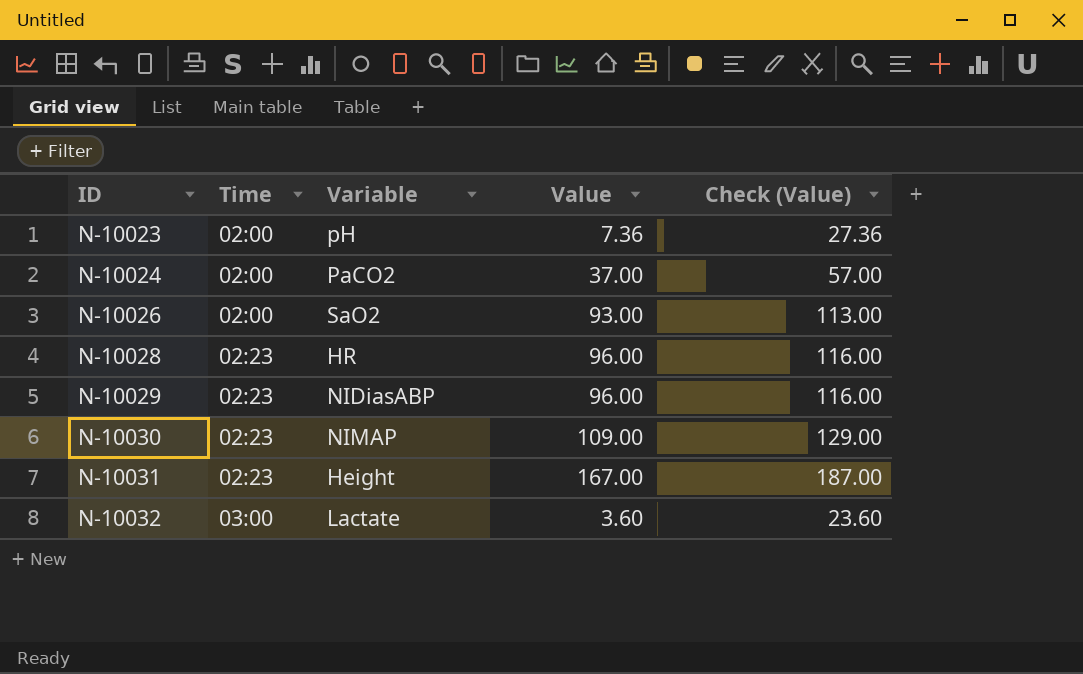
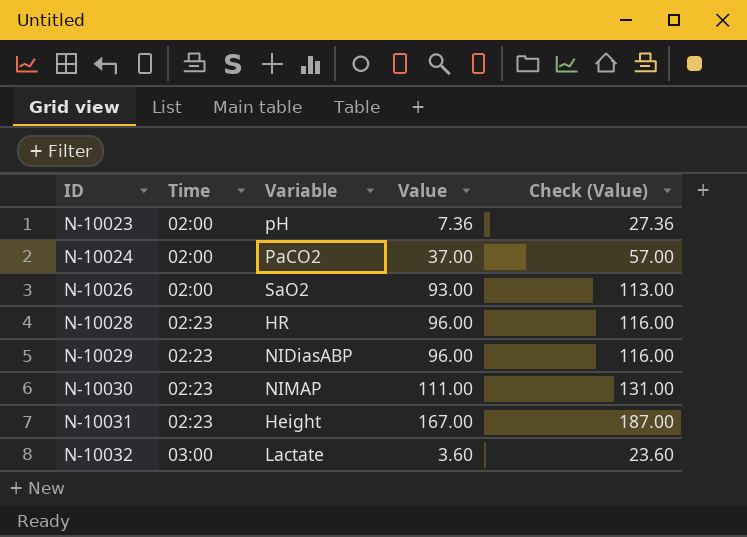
N-10030 | Value: 109.00 -> 111.00
N-10030 | Check (Value): 129.00 -> 131.00

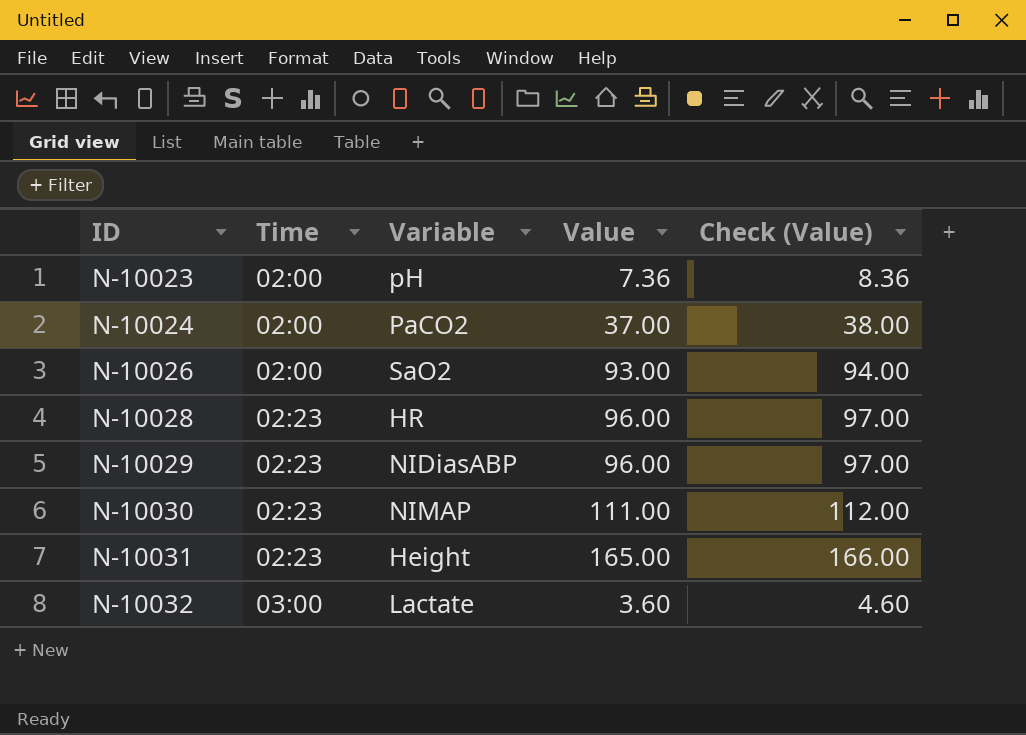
column Check (Value) | formula: [Value] + 20 -> [Value] + 1
N-10031 | Value: 167.00 -> 165.00

